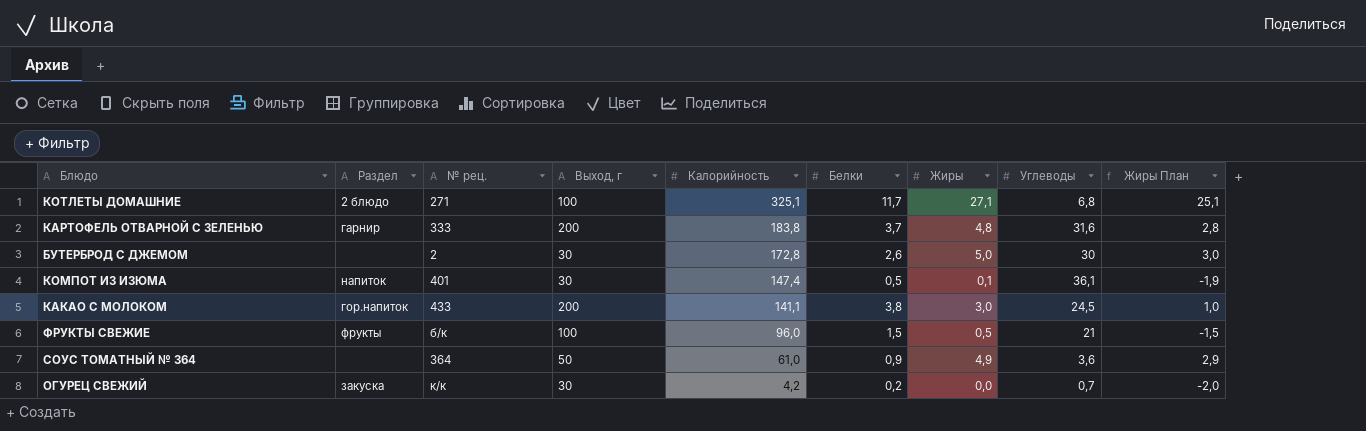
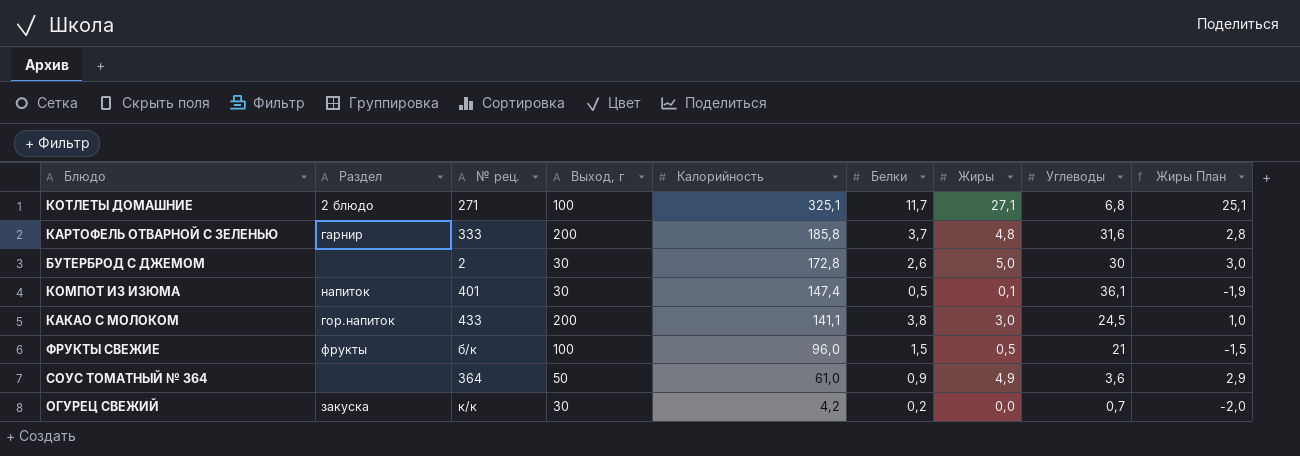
КАРТОФЕЛЬ ОТВАРНОЙ С ЗЕЛЕНЬЮ | Калорийность: 183,8 -> 185,8

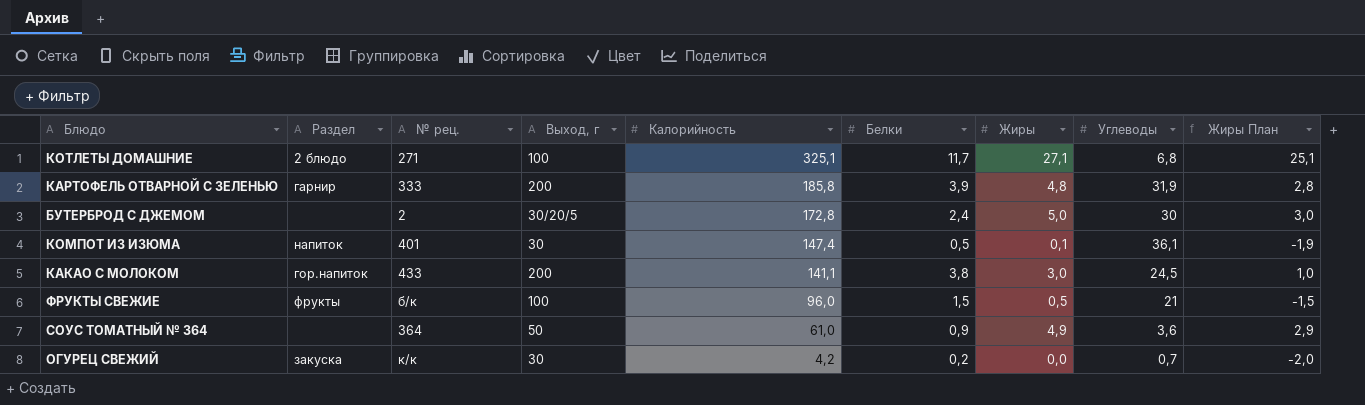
КАРТОФЕЛЬ ОТВАРНОЙ С ЗЕЛЕНЬЮ | Белки: 3,7 -> 3,9
КАРТОФЕЛЬ ОТВАРНОЙ С ЗЕЛЕНЬЮ | Углеводы: 31,6 -> 31,9
БУТЕРБРОД С ДЖЕМОМ | Выход, г: 30 -> 30/20/5
БУТЕРБРОД С ДЖЕМОМ | Белки: 2,6 -> 2,4

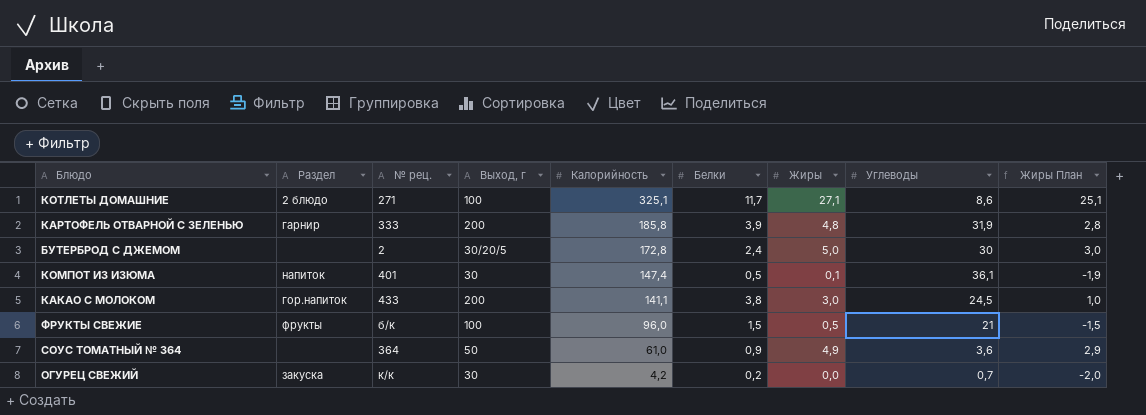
КОТЛЕТЫ ДОМАШНИЕ | Углеводы: 6,8 -> 8,6

